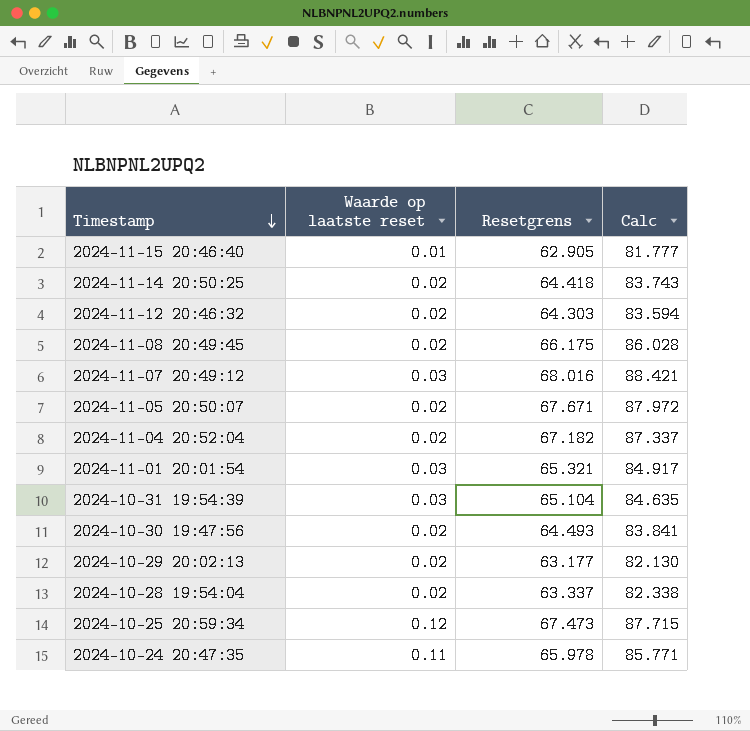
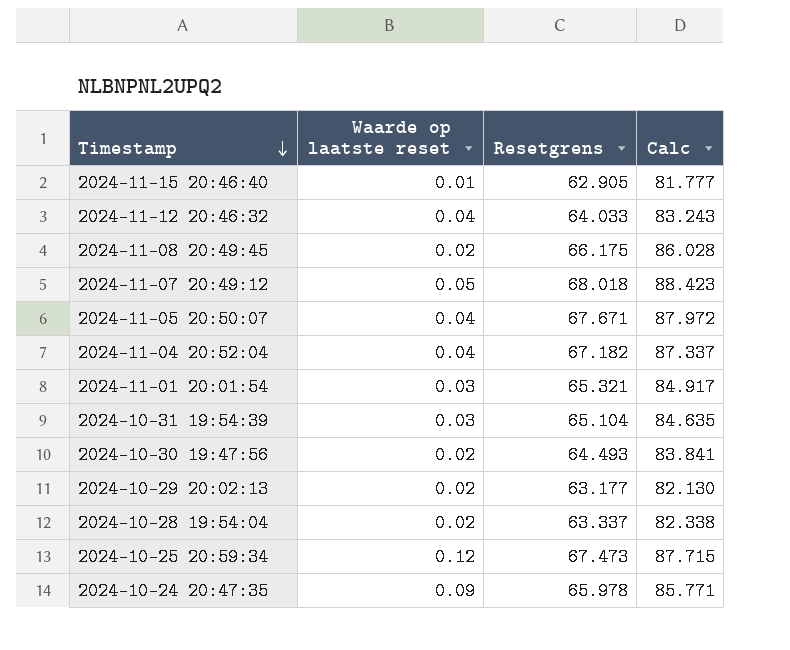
row 2024-11-14 20:50:25: 0.02 | 64.418 | 83.743 -> none
2024-11-12 20:46:32 | Waarde op laatste reset: 0.02 -> 0.04
2024-11-12 20:46:32 | Resetgrens: 64.303 -> 64.033
2024-11-12 20:46:32 | Calc: 83.594 -> 83.243
2024-11-07 20:49:12 | Waarde op laatste reset: 0.03 -> 0.05
2024-11-07 20:49:12 | Resetgrens: 68.016 -> 68.018
2024-11-07 20:49:12 | Calc: 88.421 -> 88.423
2024-11-05 20:50:07 | Waarde op laatste reset: 0.02 -> 0.04
2024-11-04 20:52:04 | Waarde op laatste reset: 0.02 -> 0.04
2024-10-24 20:47:35 | Waarde op laatste reset: 0.11 -> 0.09

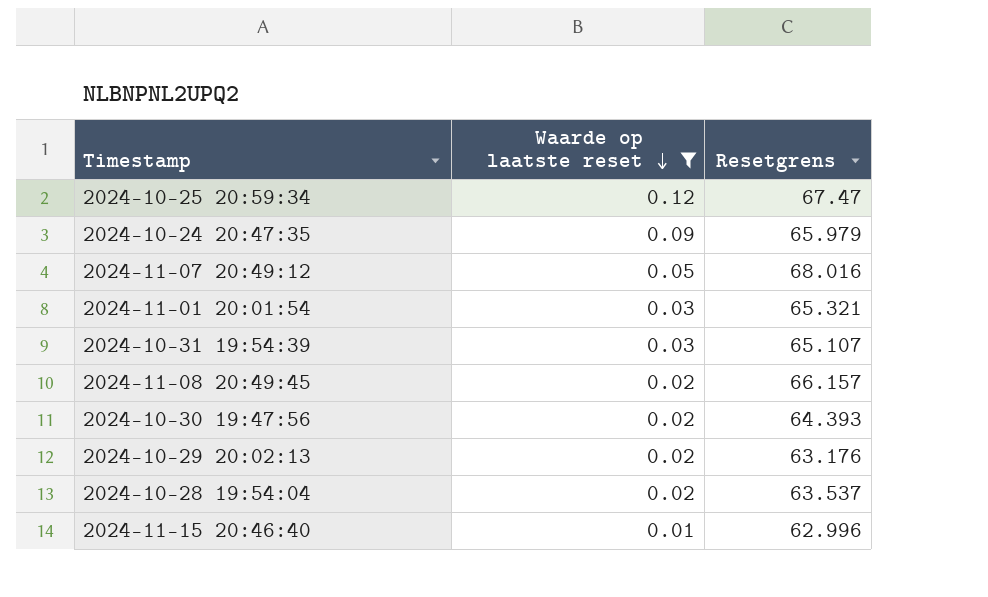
filter: none -> Waarde op laatste reset != 0.04
row order: Timestamp descending -> Waarde op laatste reset descending
column Calc | formula: [Resetgrens] * 1.3 -> none
2024-10-25 20:59:34 | Resetgrens: 67.473 -> 67.47
2024-10-24 20:47:35 | Resetgrens: 65.978 -> 65.979
2024-11-07 20:49:12 | Resetgrens: 68.018 -> 68.016
2024-10-31 19:54:39 | Resetgrens: 65.104 -> 65.107
2024-11-08 20:49:45 | Resetgrens: 66.175 -> 66.157
2024-10-30 19:47:56 | Resetgrens: 64.493 -> 64.393
2024-10-29 20:02:13 | Resetgrens: 63.177 -> 63.176
2024-10-28 19:54:04 | Resetgrens: 63.337 -> 63.537
2024-11-15 20:46:40 | Resetgrens: 62.905 -> 62.996

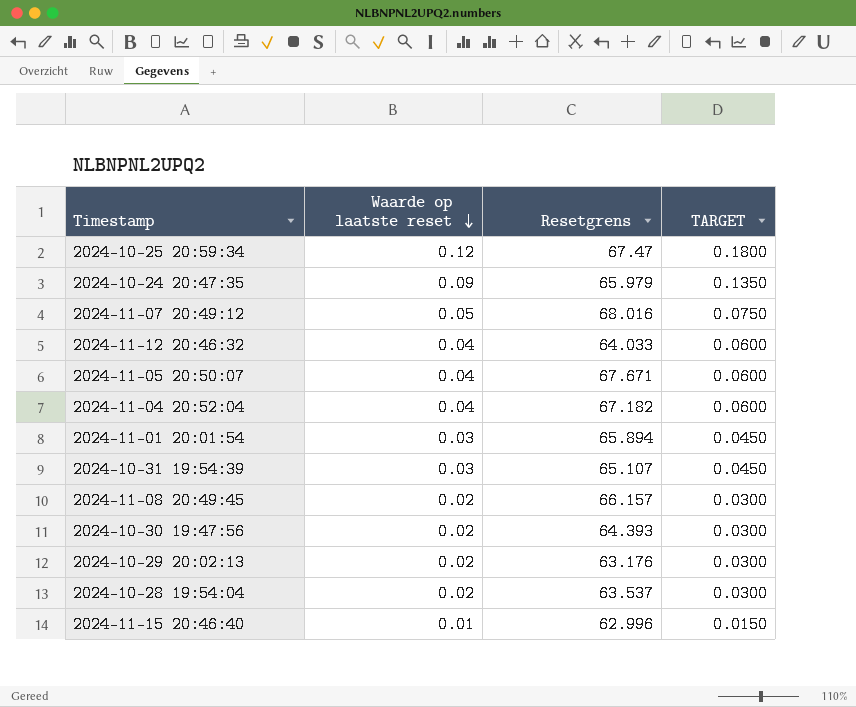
filter: Waarde op laatste reset != 0.04 -> none
column TARGET | formula: none -> [Waarde op laatste reset] * 1.5
2024-11-01 20:01:54 | Resetgrens: 65.321 -> 65.894

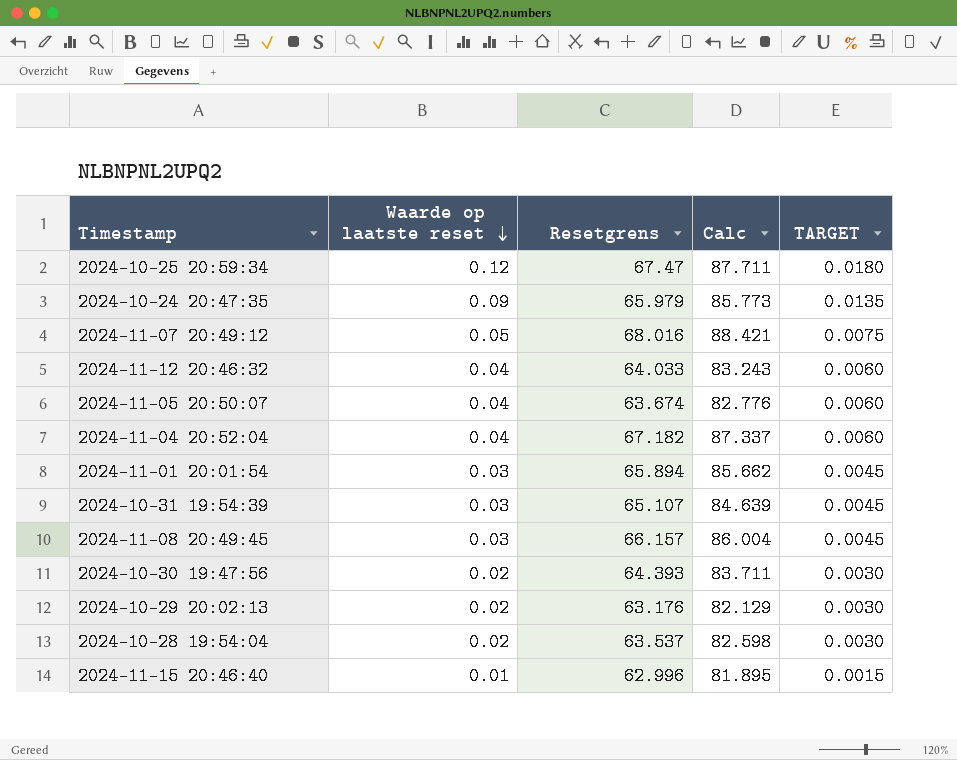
column Calc | formula: none -> [Resetgrens] * 1.3
column TARGET | formula: [Waarde op laatste reset] * 1.5 -> [Waarde op laatste reset] * 0.15
2024-11-05 20:50:07 | Resetgrens: 67.671 -> 63.674
2024-11-08 20:49:45 | Waarde op laatste reset: 0.02 -> 0.03

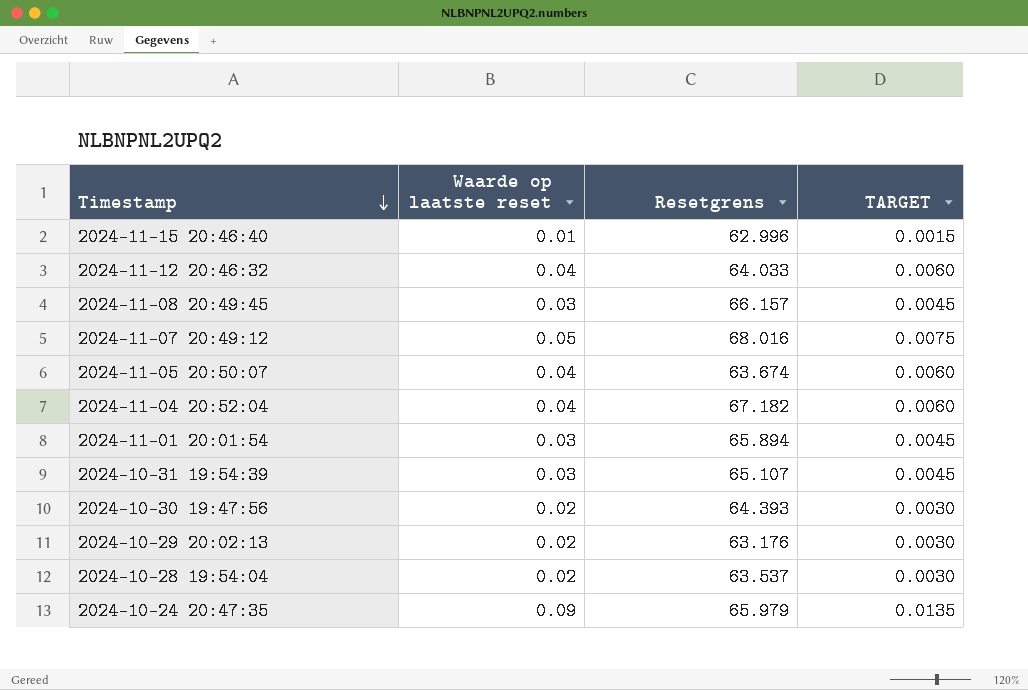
row order: Waarde op laatste reset descending -> Timestamp descending
column Calc | formula: [Resetgrens] * 1.3 -> none
row 2024-10-25 20:59:34: 0.12 | 67.47 | 87.711 | 0.0180 -> none

